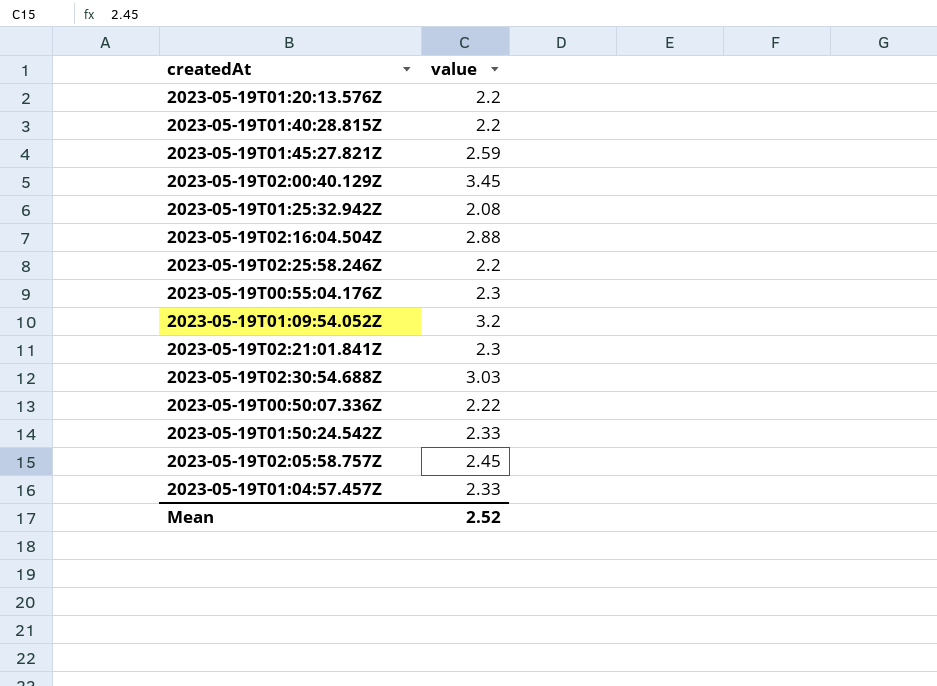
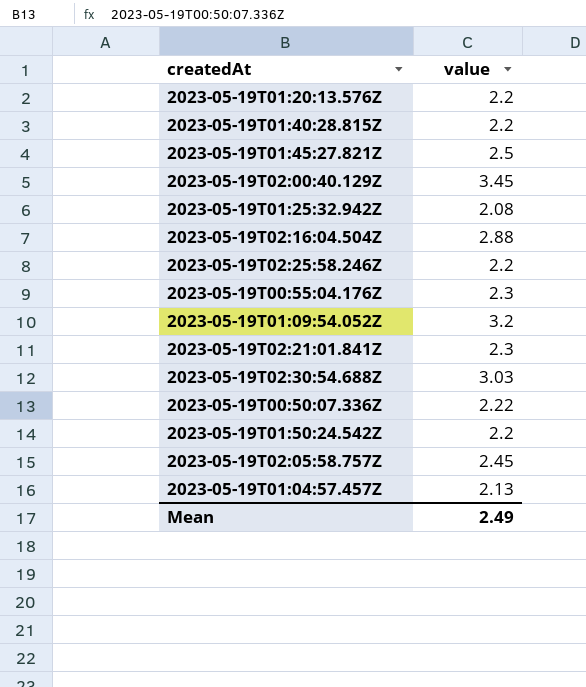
2023-05-19T01:45:27.821Z | value: 2.59 -> 2.5
2023-05-19T01:50:24.542Z | value: 2.33 -> 2.2
2023-05-19T01:04:57.457Z | value: 2.33 -> 2.13
Mean | value: 2.52 -> 2.49

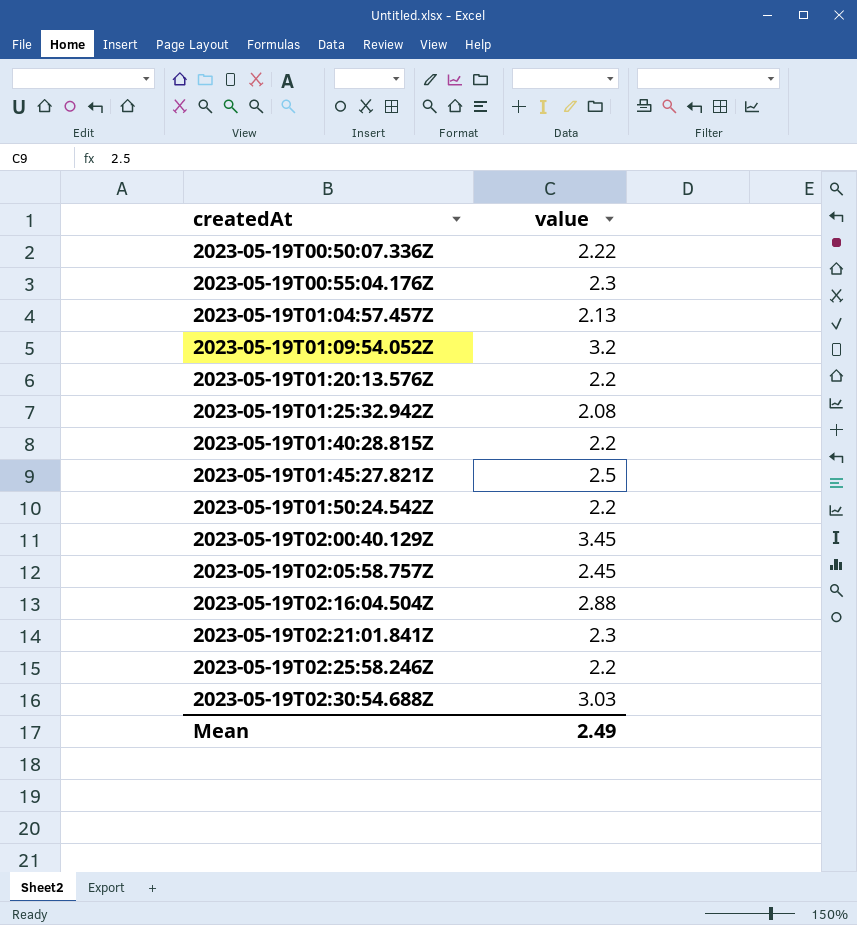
row order: none -> createdAt ascending

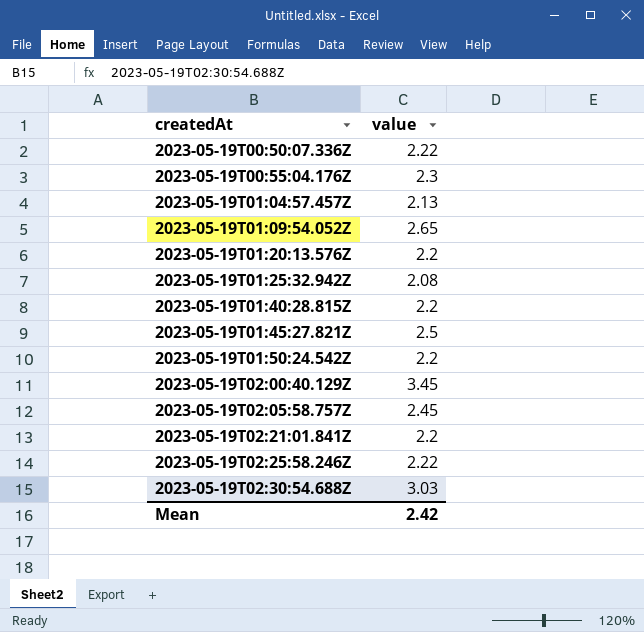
row 2023-05-19T02:16:04.504Z: 2.88 -> none
2023-05-19T01:09:54.052Z | value: 3.2 -> 2.65
2023-05-19T02:21:01.841Z | value: 2.3 -> 2.2
2023-05-19T02:25:58.246Z | value: 2.2 -> 2.22
Mean | value: 2.49 -> 2.42

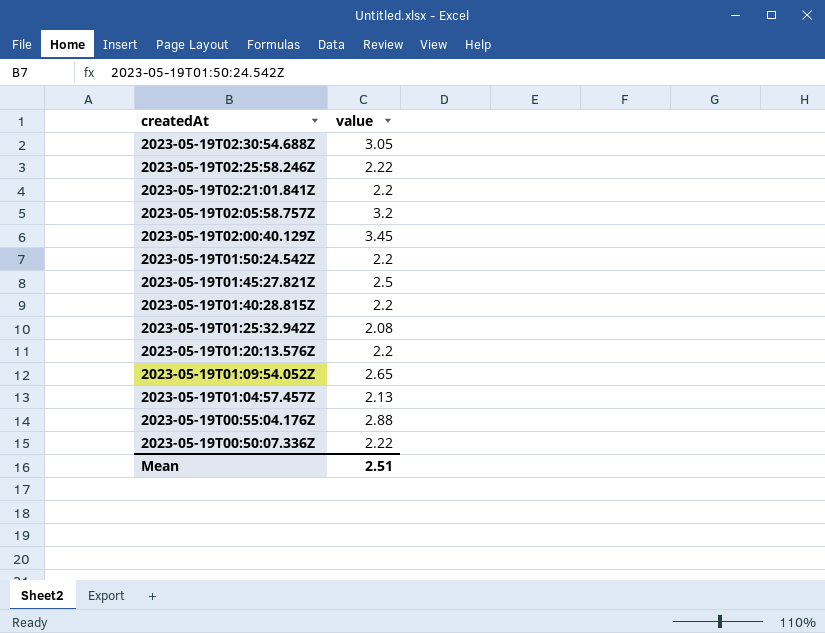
row order: createdAt ascending -> createdAt descending
2023-05-19T02:30:54.688Z | value: 3.03 -> 3.05
2023-05-19T02:05:58.757Z | value: 2.45 -> 3.2
2023-05-19T00:55:04.176Z | value: 2.3 -> 2.88
Mean | value: 2.42 -> 2.51

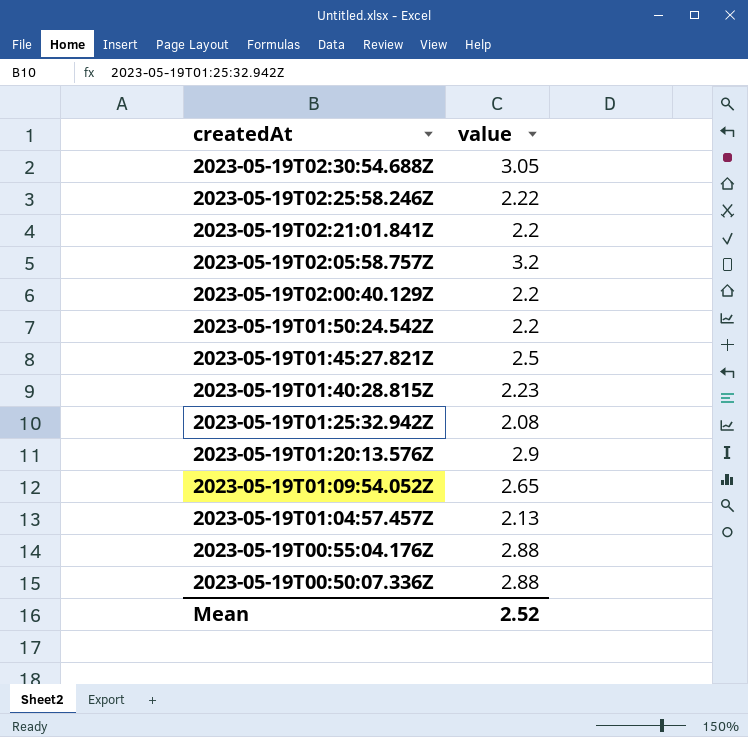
2023-05-19T02:00:40.129Z | value: 3.45 -> 2.2
2023-05-19T01:40:28.815Z | value: 2.2 -> 2.23
2023-05-19T01:20:13.576Z | value: 2.2 -> 2.9
2023-05-19T00:50:07.336Z | value: 2.22 -> 2.88
Mean | value: 2.51 -> 2.52

